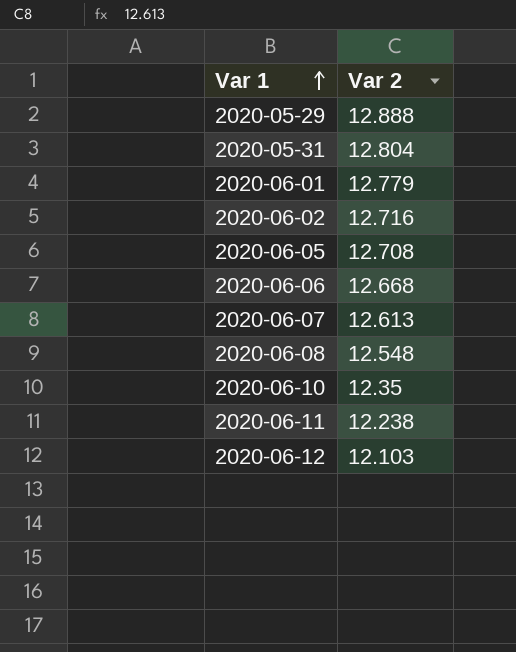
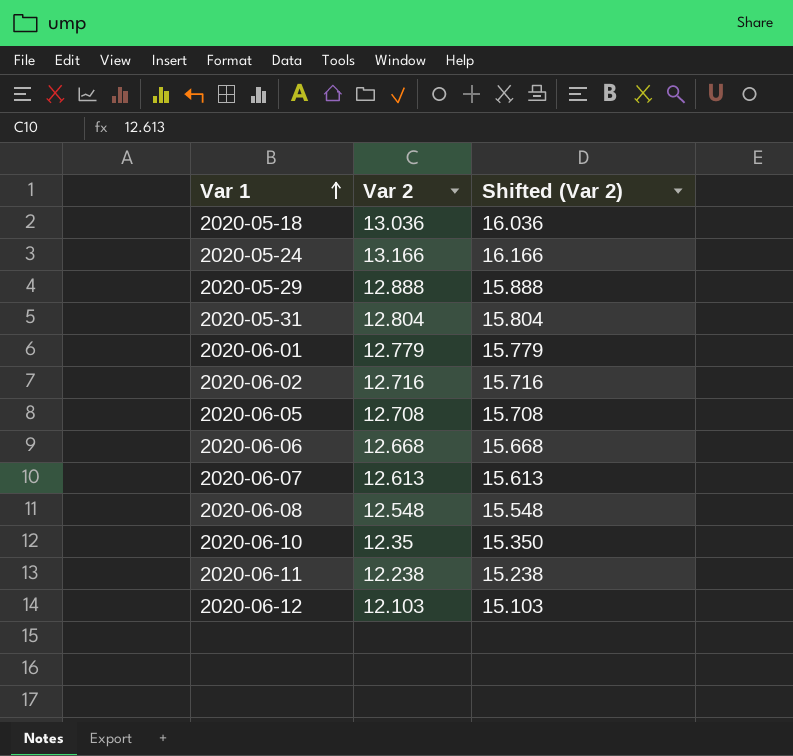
column Shifted (Var 2) | formula: none -> [Var 2] + 3
row 2020-05-18: none -> 13.036 | 16.036
row 2020-05-24: none -> 13.166 | 16.166

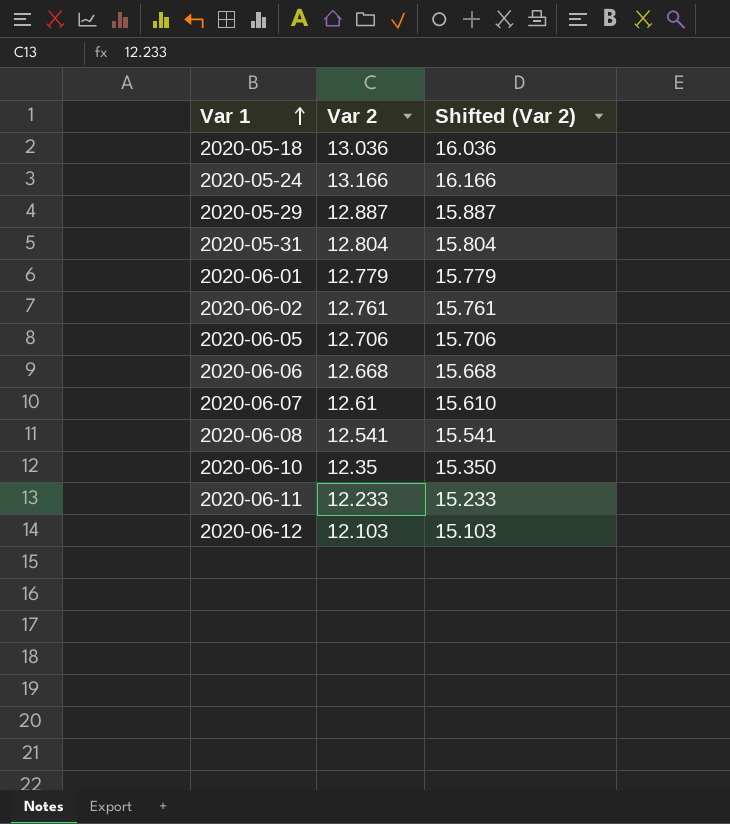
2020-05-29 | Var 2: 12.888 -> 12.887
2020-05-29 | Shifted (Var 2): 15.888 -> 15.887
2020-06-02 | Var 2: 12.716 -> 12.761
2020-06-02 | Shifted (Var 2): 15.716 -> 15.761
2020-06-05 | Var 2: 12.708 -> 12.706
2020-06-05 | Shifted (Var 2): 15.708 -> 15.706
2020-06-07 | Var 2: 12.613 -> 12.61
2020-06-07 | Shifted (Var 2): 15.613 -> 15.610
2020-06-08 | Var 2: 12.548 -> 12.541
2020-06-08 | Shifted (Var 2): 15.548 -> 15.541
2020-06-11 | Var 2: 12.238 -> 12.233
2020-06-11 | Shifted (Var 2): 15.238 -> 15.233

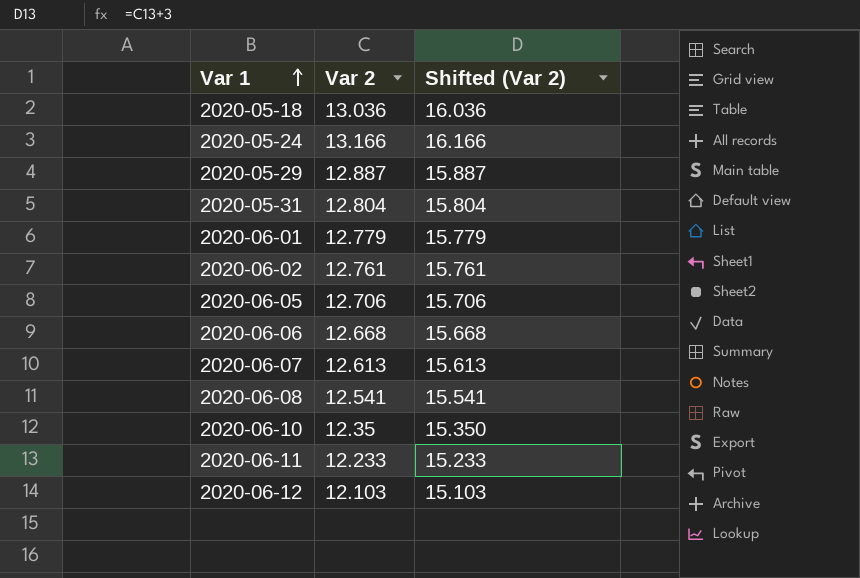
2020-06-07 | Var 2: 12.61 -> 12.613
2020-06-07 | Shifted (Var 2): 15.610 -> 15.613

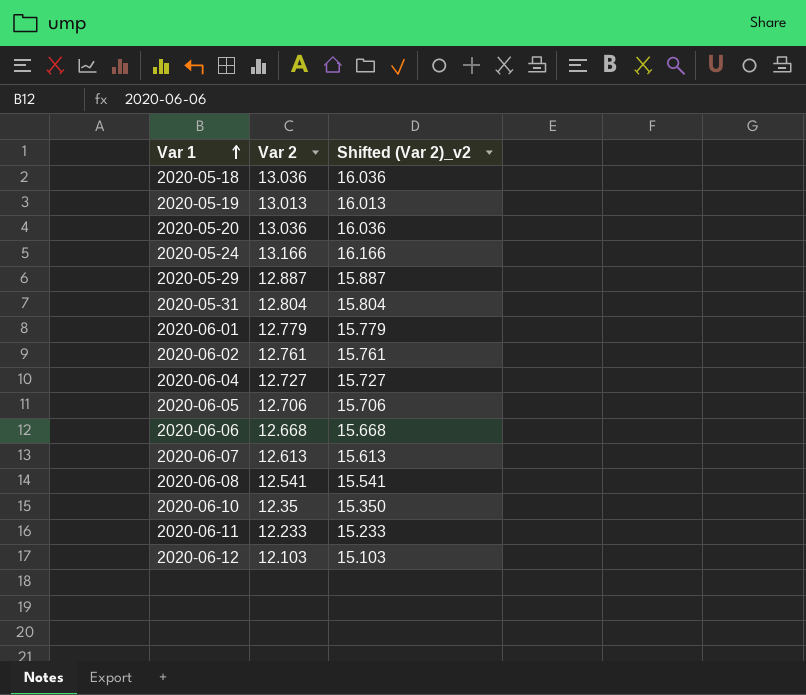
column name: Shifted (Var 2) -> Shifted (Var 2)_v2
row 2020-05-19: none -> 13.013 | 16.013
row 2020-05-20: none -> 13.036 | 16.036
row 2020-06-04: none -> 12.727 | 15.727

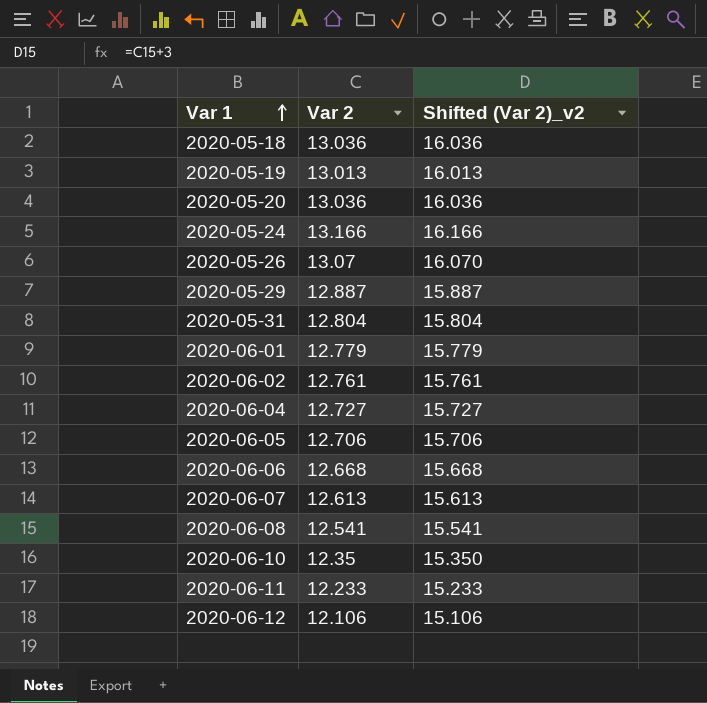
row 2020-05-26: none -> 13.07 | 16.070
2020-06-12 | Var 2: 12.103 -> 12.106
2020-06-12 | Shifted (Var 2)_v2: 15.103 -> 15.106

